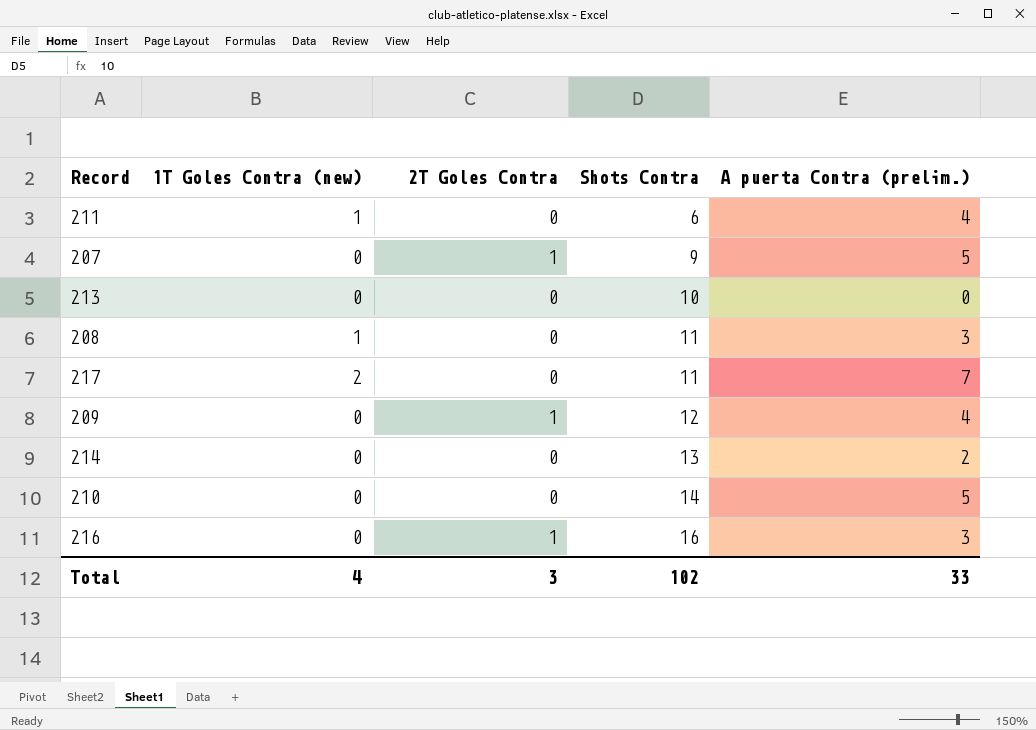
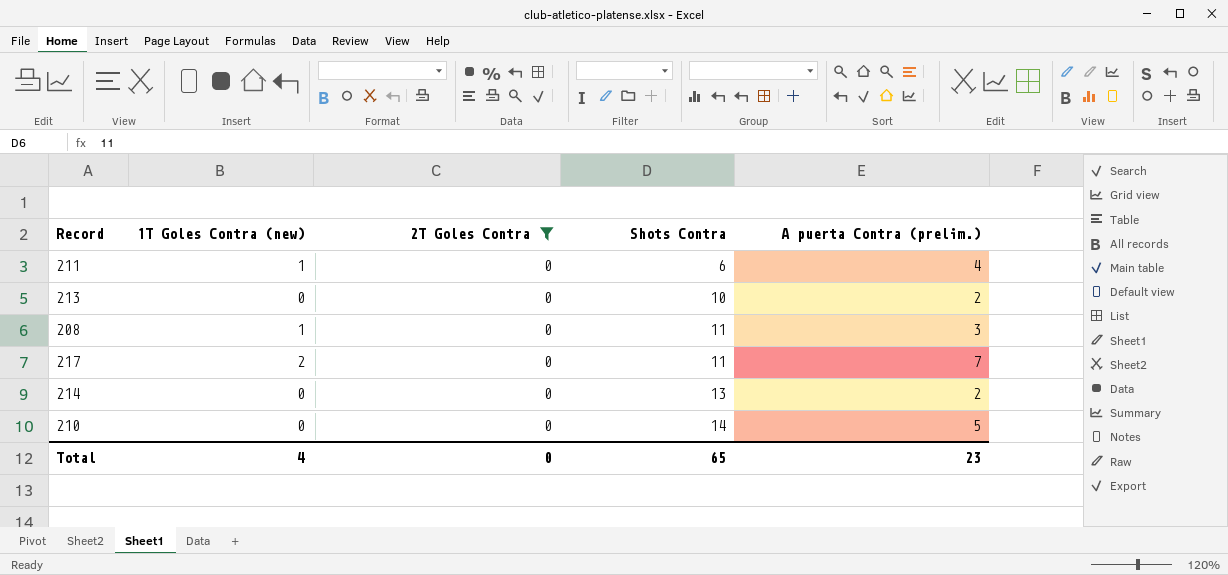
filter: none -> 2T Goles Contra = 0
213 | A puerta Contra (prelim.): 0 -> 2
Total | 2T Goles Contra: 3 -> 0
Total | Shots Contra: 102 -> 65
Total | A puerta Contra (prelim.): 33 -> 23

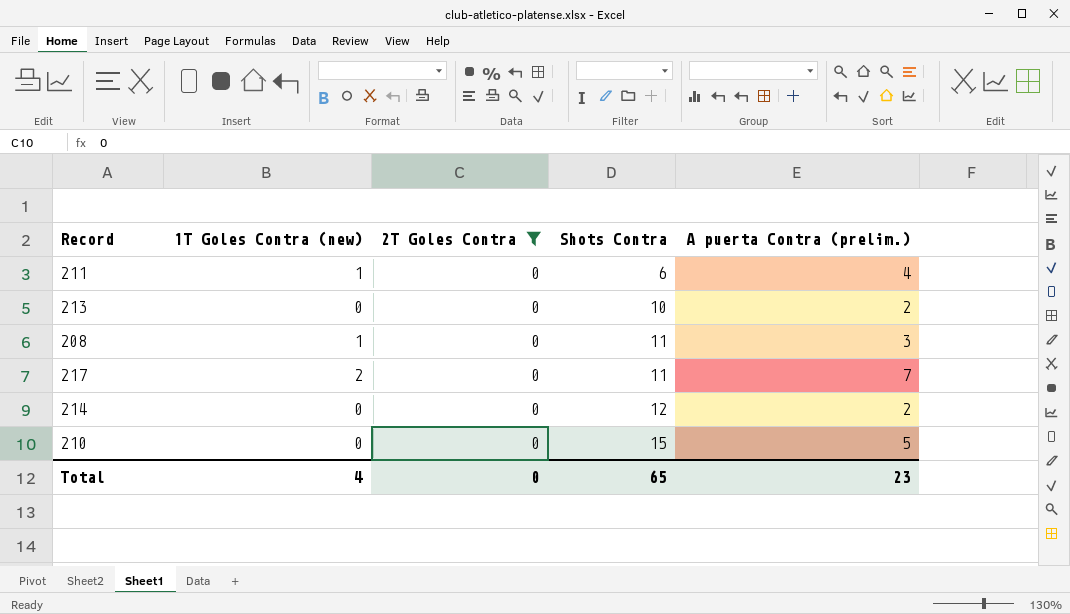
214 | Shots Contra: 13 -> 12
210 | Shots Contra: 14 -> 15

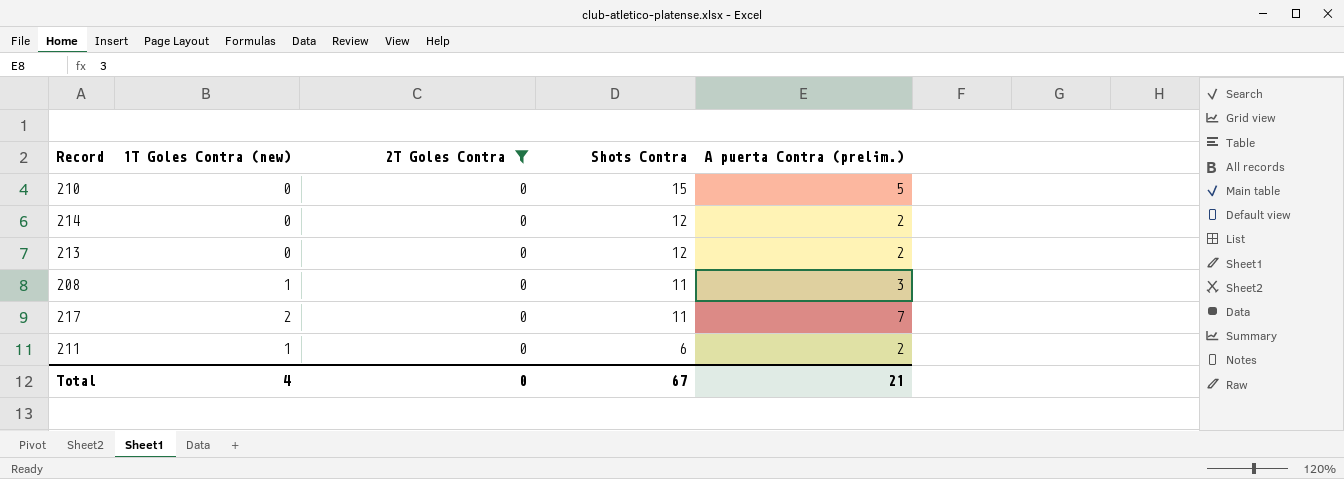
row order: Shots Contra ascending -> Shots Contra descending
213 | Shots Contra: 10 -> 12
211 | A puerta Contra (prelim.): 4 -> 2
Total | Shots Contra: 65 -> 67
Total | A puerta Contra (prelim.): 23 -> 21

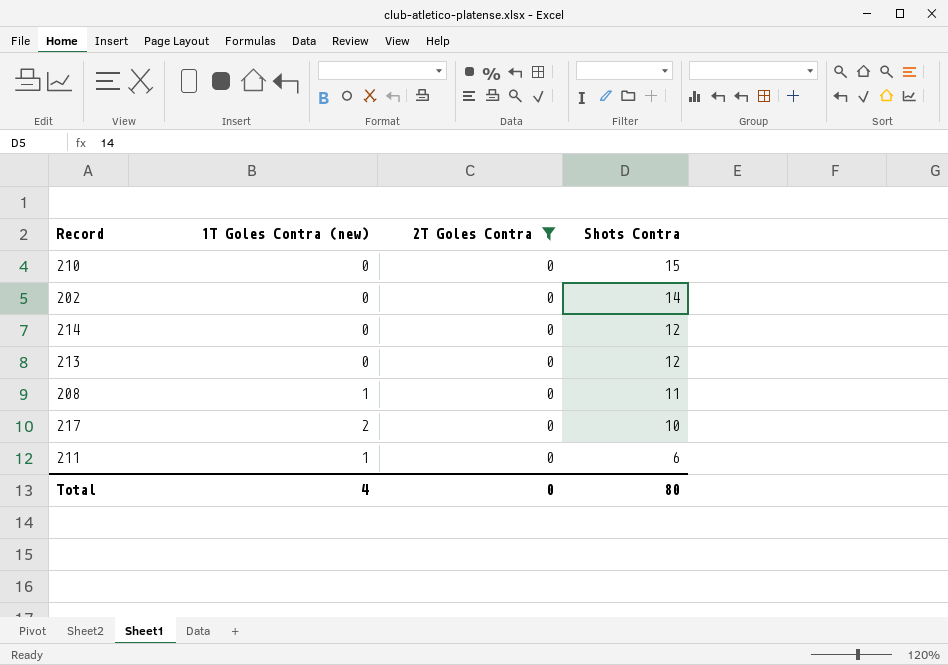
column A puerta Contra (prelim.) | position: 5 -> none
row 202: none -> 0 | 0 | 14
217 | Shots Contra: 11 -> 10
Total | Shots Contra: 67 -> 80

